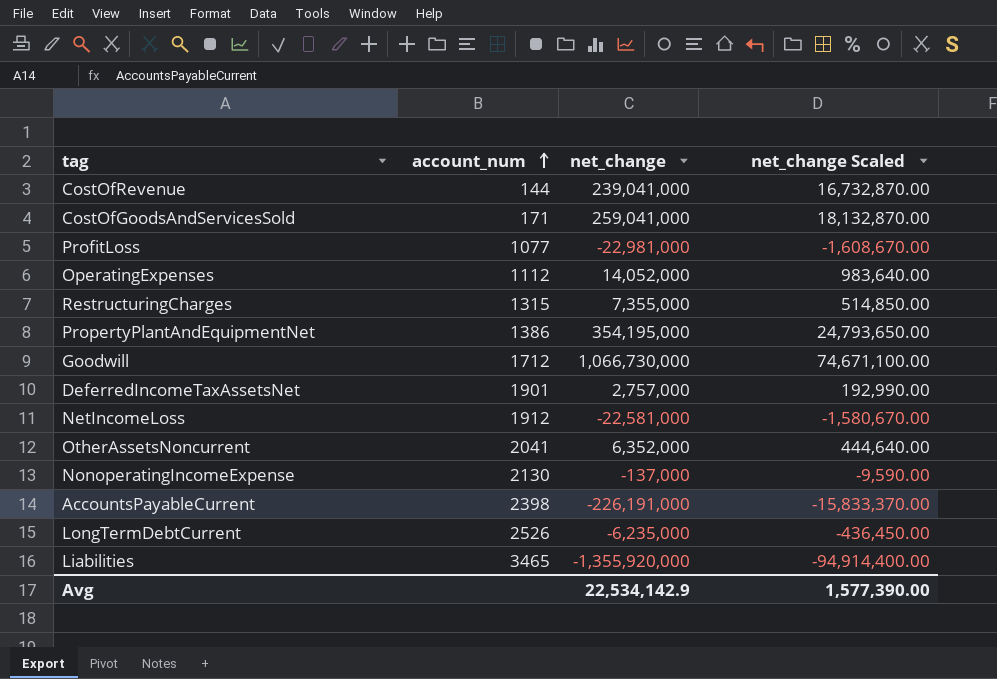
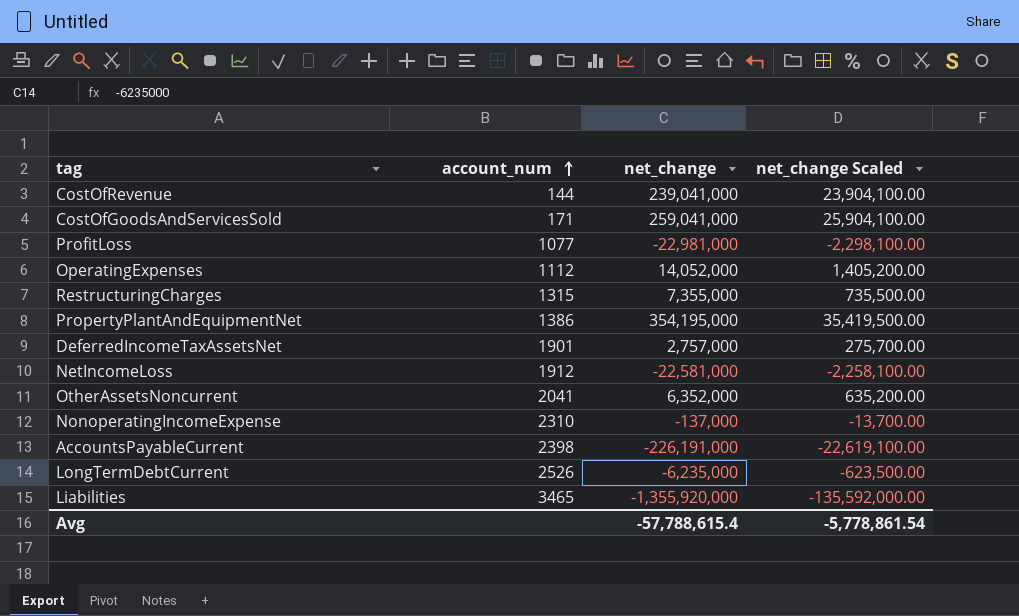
column net_change Scaled | formula: [net_change] * 0.07 -> [net_change] * 0.1
row Goodwill: 1712 | 1,066,730,000 | 74,671,100.00 -> none
NonoperatingIncomeExpense | account_num: 2130 -> 2310
Avg | net_change: 22,534,142.9 -> -57,788,615.4
Avg | net_change Scaled: 1,577,390.00 -> -5,778,861.54

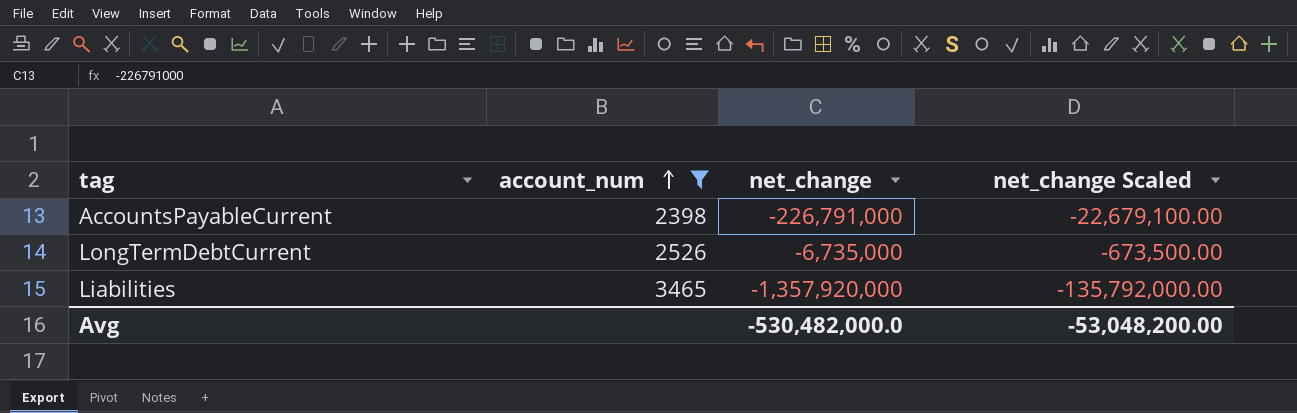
filter: none -> account_num >= 2398
AccountsPayableCurrent | net_change: -226,191,000 -> -226,791,000
AccountsPayableCurrent | net_change Scaled: -22,619,100.00 -> -22,679,100.00
LongTermDebtCurrent | net_change: -6,235,000 -> -6,735,000
LongTermDebtCurrent | net_change Scaled: -623,500.00 -> -673,500.00
Liabilities | net_change: -1,355,920,000 -> -1,357,920,000
Liabilities | net_change Scaled: -135,592,000.00 -> -135,792,000.00
Avg | net_change: -57,788,615.4 -> -530,482,000.0
Avg | net_change Scaled: -5,778,861.54 -> -53,048,200.00

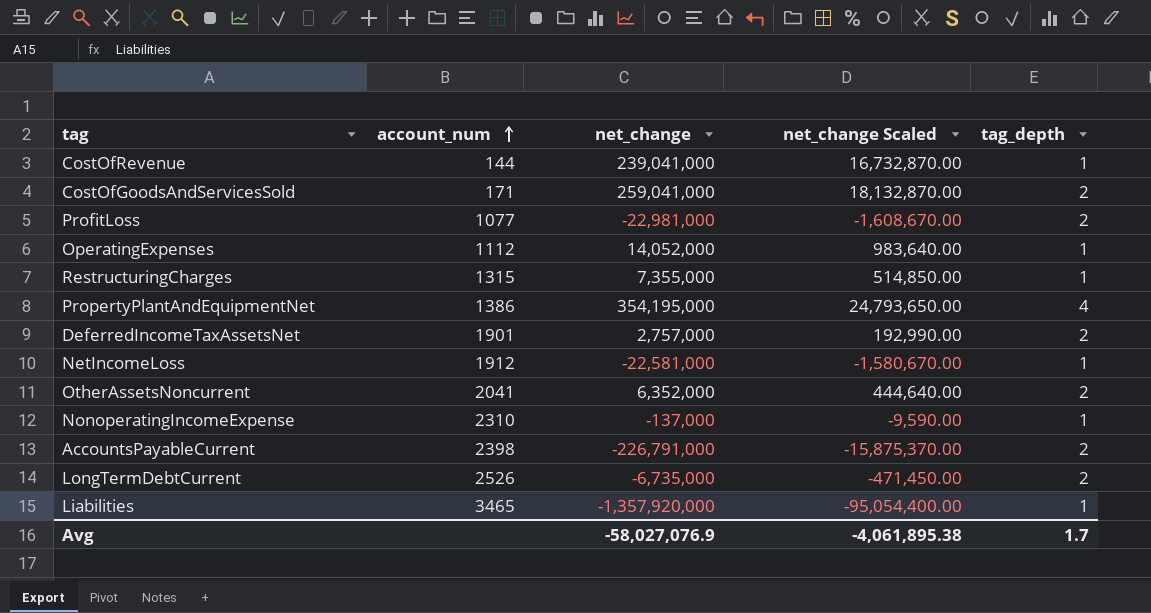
filter: account_num >= 2398 -> none
column net_change Scaled | formula: [net_change] * 0.1 -> [net_change] * 0.07
column tag_depth | position: none -> 5
Avg | net_change: -530,482,000.0 -> -58,027,076.9
Avg | net_change Scaled: -53,048,200.00 -> -4,061,895.38

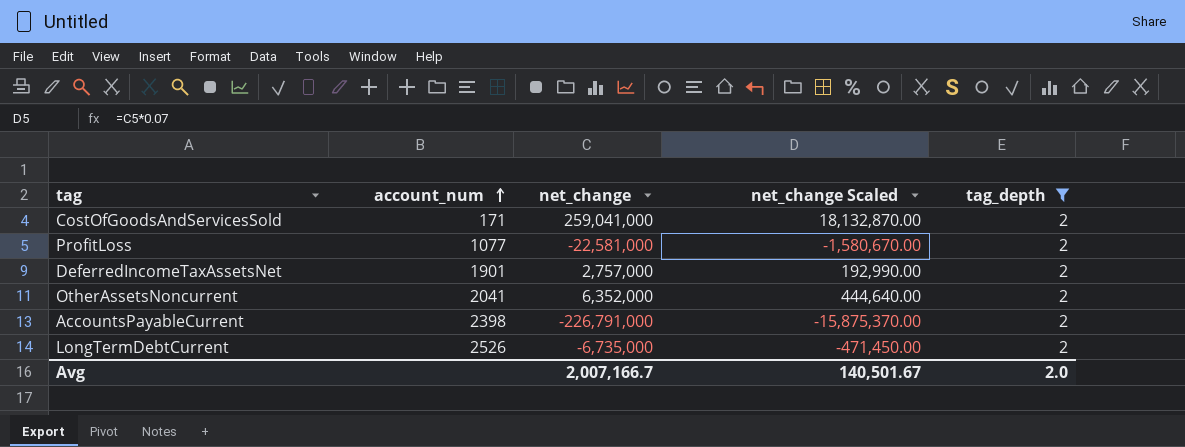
filter: none -> tag_depth = 2
ProfitLoss | net_change: -22,981,000 -> -22,581,000
ProfitLoss | net_change Scaled: -1,608,670.00 -> -1,580,670.00
Avg | net_change: -58,027,076.9 -> 2,007,166.7
Avg | net_change Scaled: -4,061,895.38 -> 140,501.67
Avg | tag_depth: 1.7 -> 2.0

